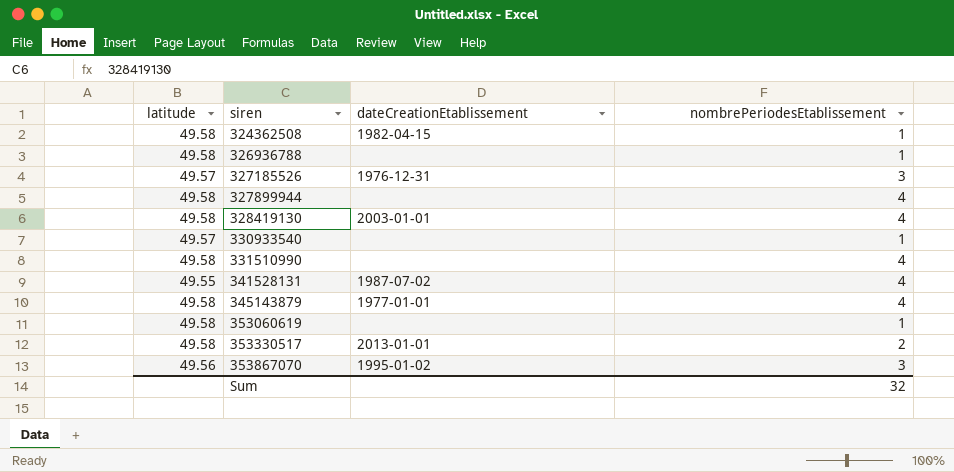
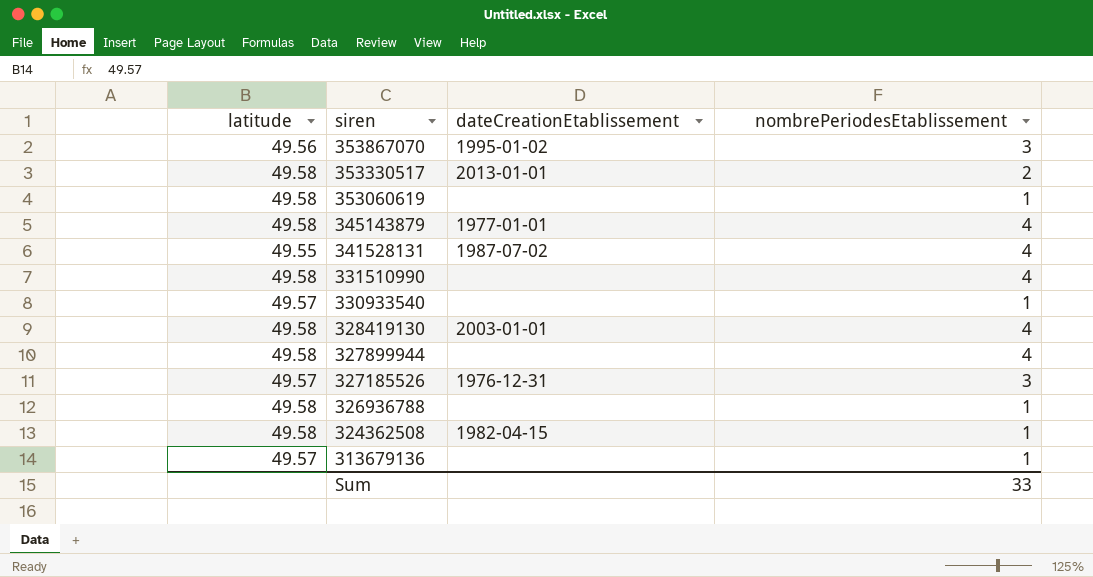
row order: siren ascending -> siren descending
row 313679136: none -> 49.57 | none | 1
Sum | nombrePeriodesEtablissement: 32 -> 33

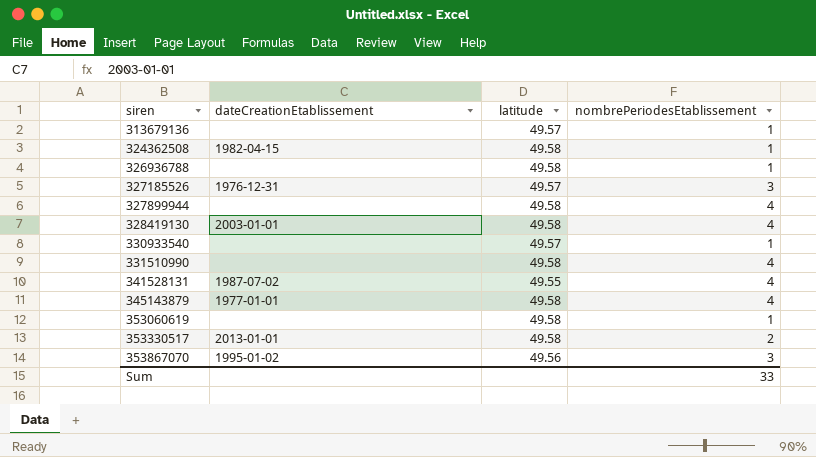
row order: siren descending -> siren ascending
column latitude | position: 1 -> 3

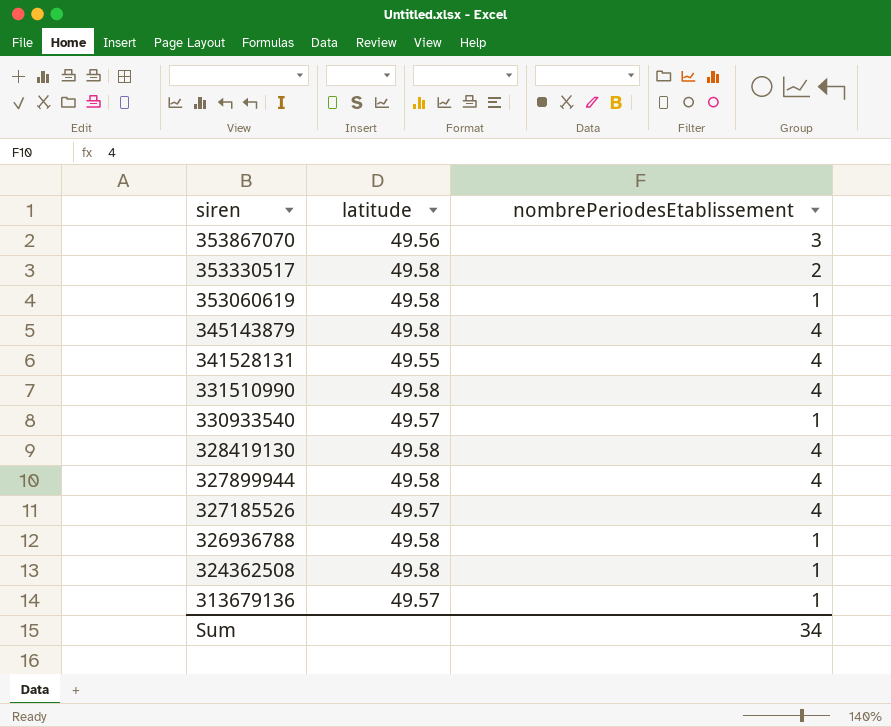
row order: siren ascending -> siren descending
column dateCreationEtablissement | position: 2 -> none
327185526 | nombrePeriodesEtablissement: 3 -> 4
Sum | nombrePeriodesEtablissement: 33 -> 34

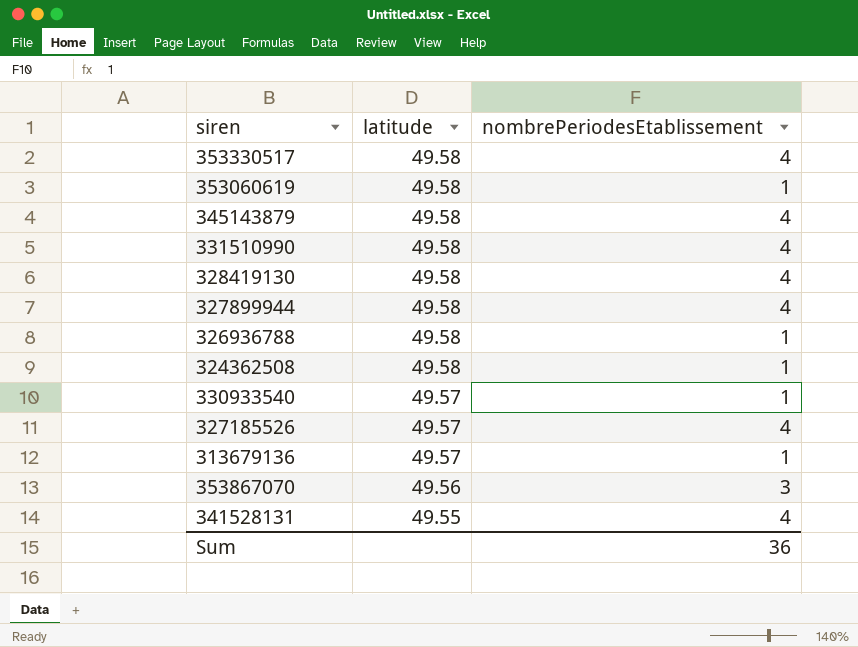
row order: siren descending -> latitude descending
353330517 | nombrePeriodesEtablissement: 2 -> 4
Sum | nombrePeriodesEtablissement: 34 -> 36

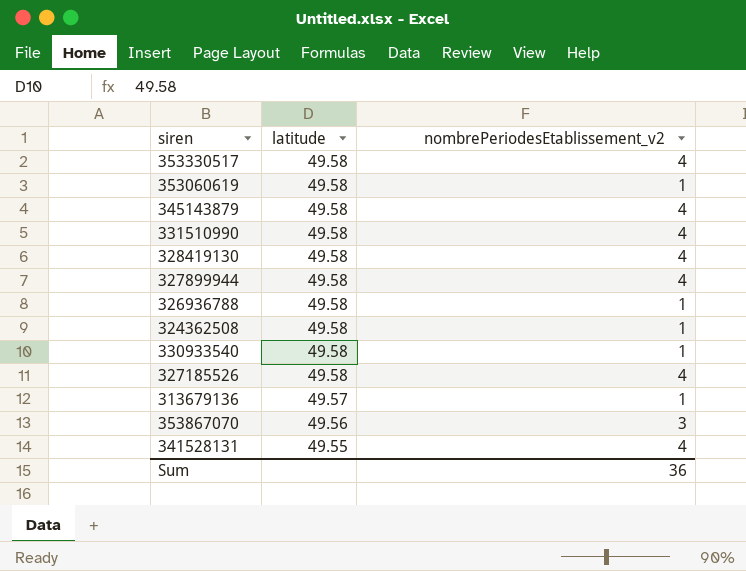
column name: nombrePeriodesEtablissement -> nombrePeriodesEtablissement_v2
330933540 | latitude: 49.57 -> 49.58
327185526 | latitude: 49.57 -> 49.58

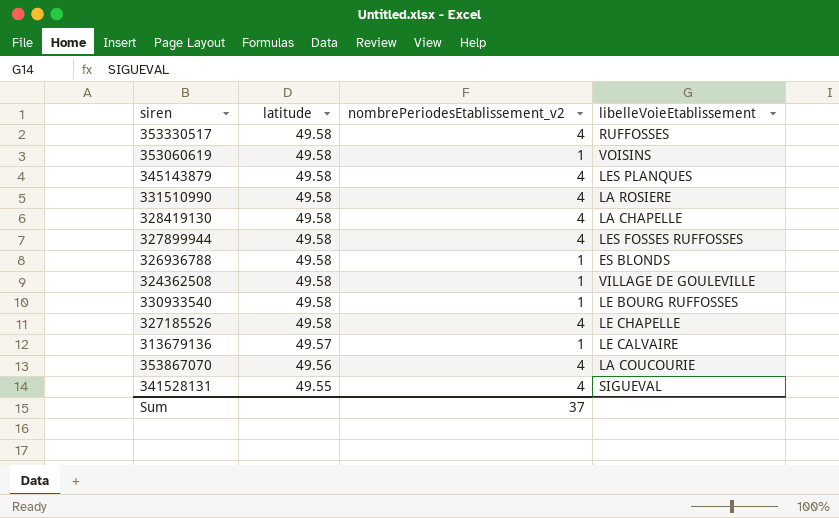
column libelleVoieEtablissement | position: none -> 4
353867070 | nombrePeriodesEtablissement_v2: 3 -> 4
Sum | nombrePeriodesEtablissement_v2: 36 -> 37

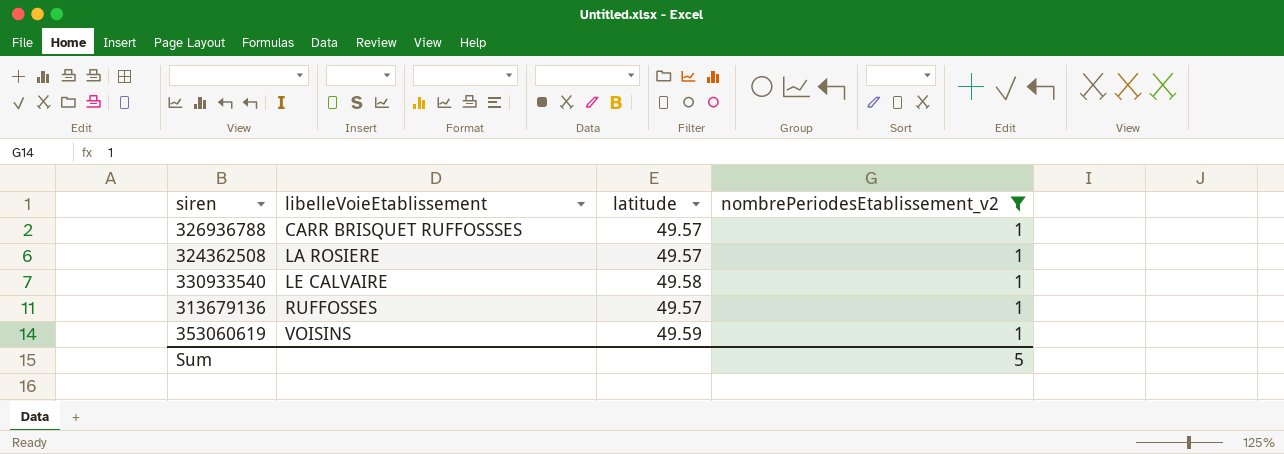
filter: none -> nombrePeriodesEtablissement_v2 = 1
row order: latitude descending -> libelleVoieEtablissement ascending
column libelleVoieEtablissement | position: 4 -> 2
326936788 | libelleVoieEtablissement: ES BLONDS -> CARR BRISQUET RUFFOSSSES
326936788 | latitude: 49.58 -> 49.57
324362508 | libelleVoieEtablissement: VILLAGE DE GOULEVILLE -> LA ROSIERE
324362508 | latitude: 49.58 -> 49.57
330933540 | libelleVoieEtablissement: LE BOURG RUFFOSSES -> LE CALVAIRE
313679136 | libelleVoieEtablissement: LE CALVAIRE -> RUFFOSSES
353060619 | latitude: 49.58 -> 49.59
Sum | nombrePeriodesEtablissement_v2: 37 -> 5

